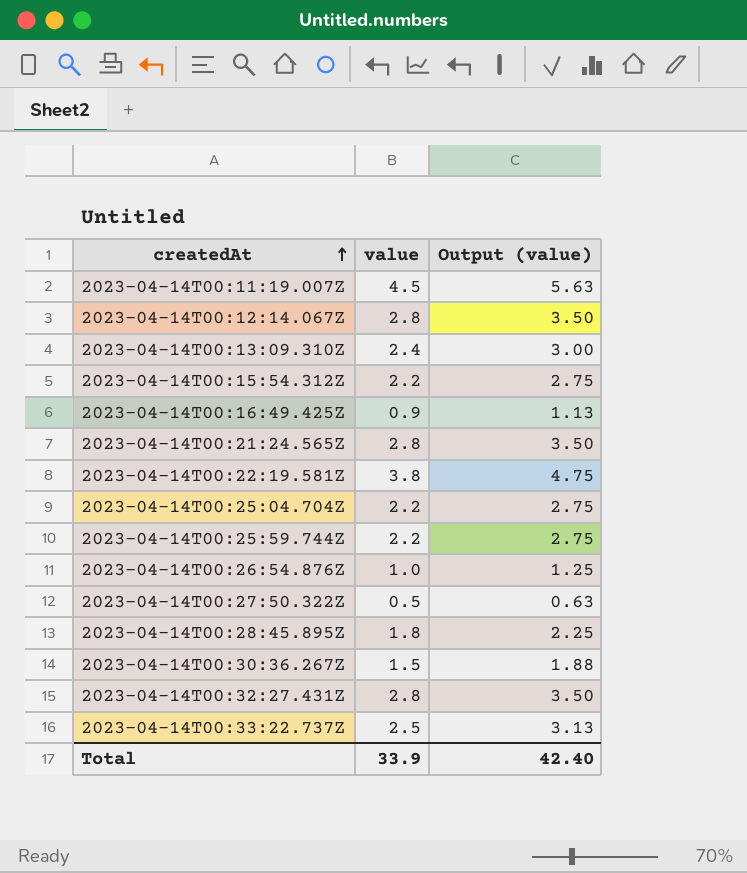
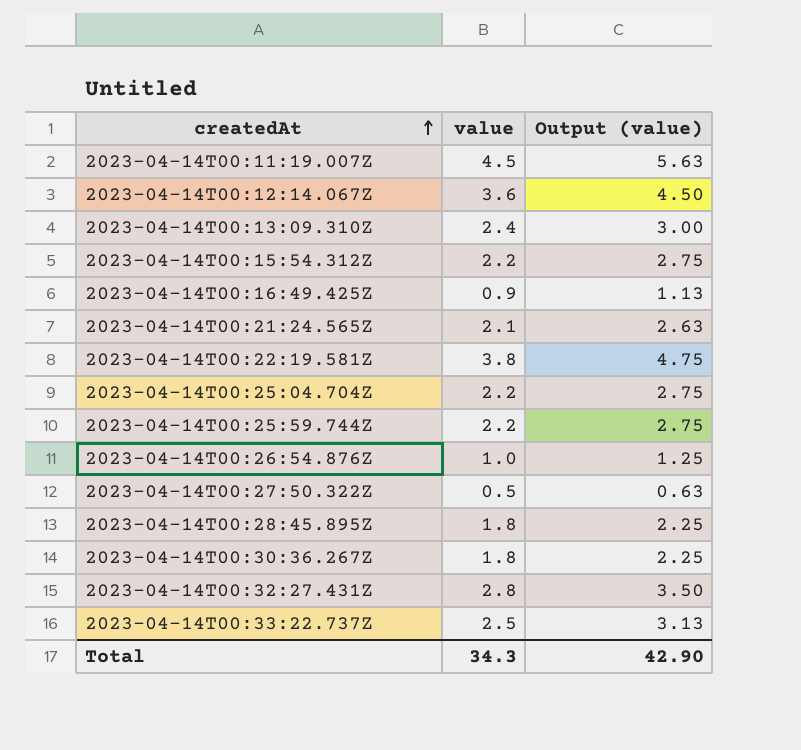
2023-04-14T00:12:14.067Z | value: 2.8 -> 3.6
2023-04-14T00:12:14.067Z | Output (value): 3.50 -> 4.50
2023-04-14T00:21:24.565Z | value: 2.8 -> 2.1
2023-04-14T00:21:24.565Z | Output (value): 3.50 -> 2.63
2023-04-14T00:30:36.267Z | value: 1.5 -> 1.8
2023-04-14T00:30:36.267Z | Output (value): 1.88 -> 2.25
Total | value: 33.9 -> 34.3
Total | Output (value): 42.40 -> 42.90

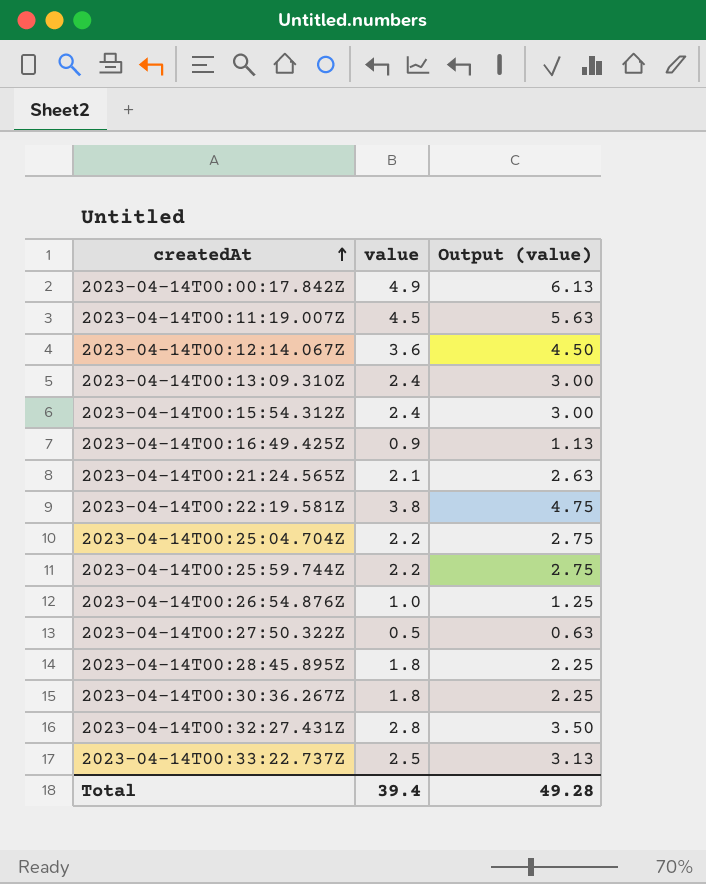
row 2023-04-14T00:00:17.842Z: none -> 4.9 | 6.13
2023-04-14T00:15:54.312Z | value: 2.2 -> 2.4
2023-04-14T00:15:54.312Z | Output (value): 2.75 -> 3.00
Total | value: 34.3 -> 39.4
Total | Output (value): 42.90 -> 49.28

